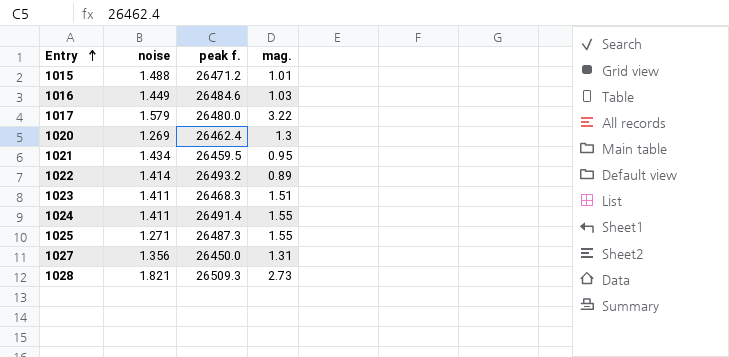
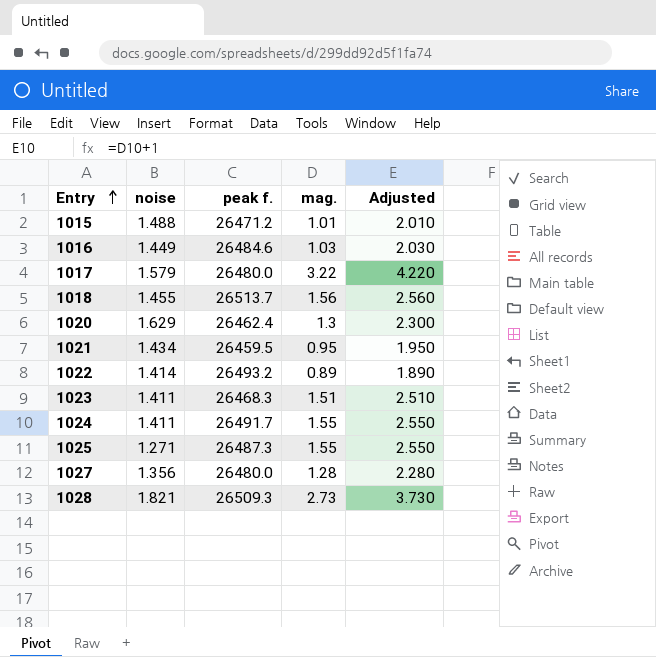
column Adjusted | formula: none -> [mag.] + 1
row 1018: none -> 1.455 | 26513.7 | 1.56 | 2.560
1020 | noise: 1.269 -> 1.629
1024 | peak f.: 26491.4 -> 26491.7
1027 | peak f.: 26450.0 -> 26480.0
1027 | mag.: 1.31 -> 1.28

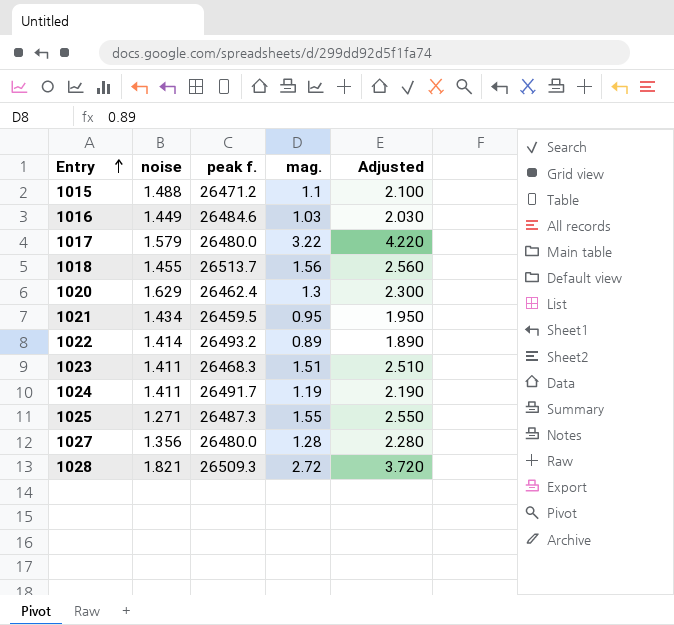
1015 | mag.: 1.01 -> 1.1
1015 | Adjusted: 2.010 -> 2.100
1024 | mag.: 1.55 -> 1.19
1024 | Adjusted: 2.550 -> 2.190
1028 | mag.: 2.73 -> 2.72
1028 | Adjusted: 3.730 -> 3.720

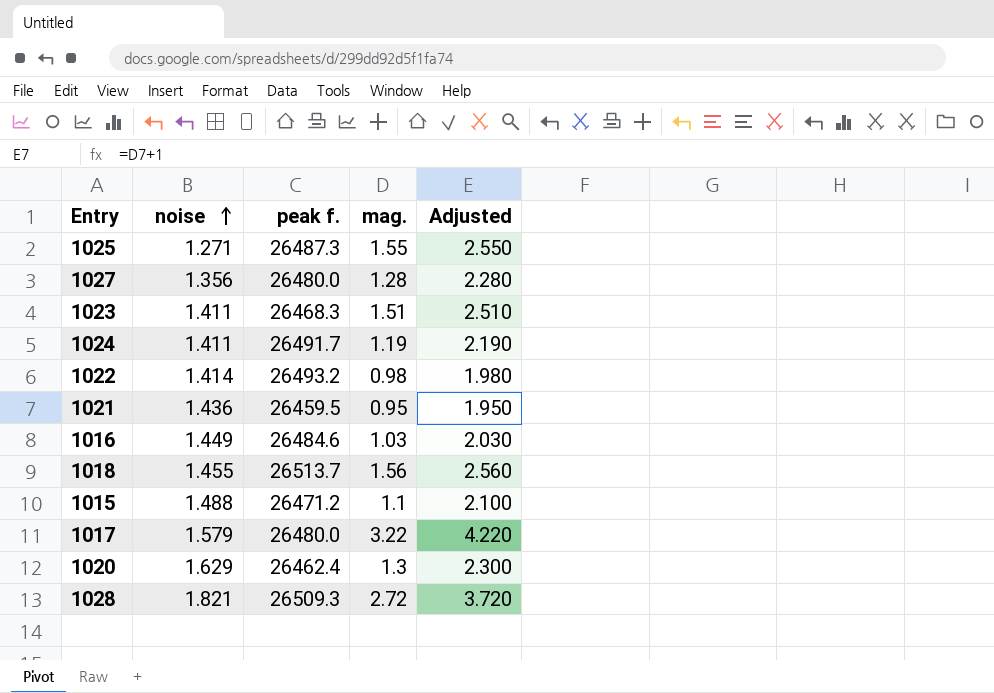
row order: Entry ascending -> noise ascending
1022 | mag.: 0.89 -> 0.98
1022 | Adjusted: 1.890 -> 1.980
1021 | noise: 1.434 -> 1.436

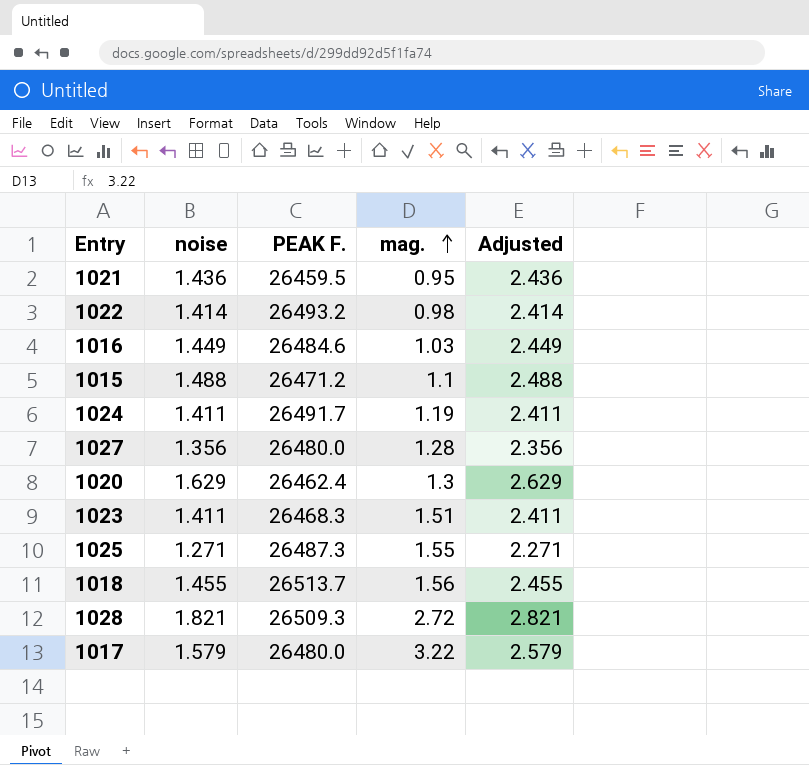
row order: noise ascending -> mag. ascending
column name: peak f. -> PEAK F.
column Adjusted | formula: [mag.] + 1 -> [noise] + 1

